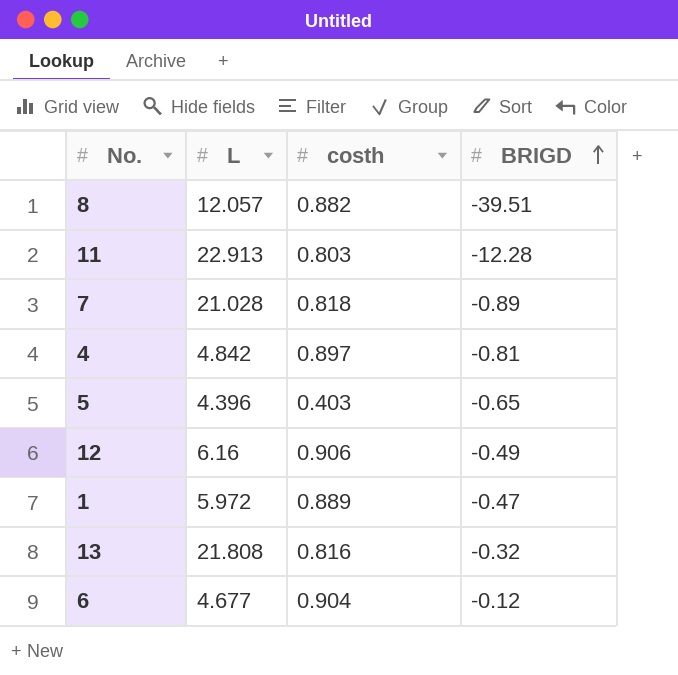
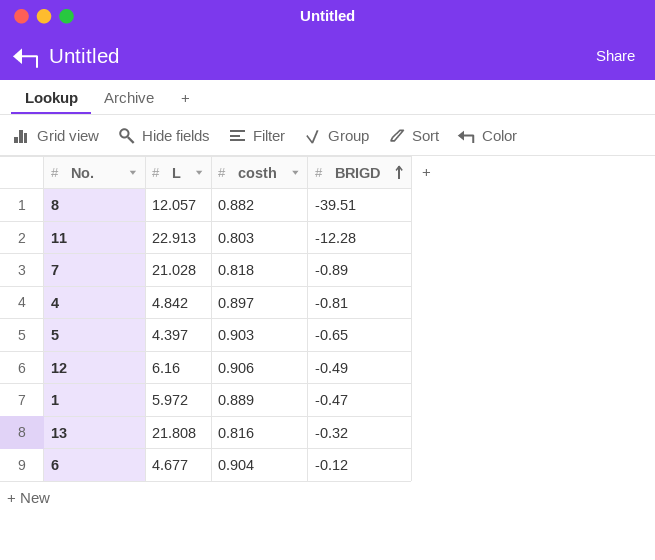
5 | L: 4.396 -> 4.397
5 | costh: 0.403 -> 0.903

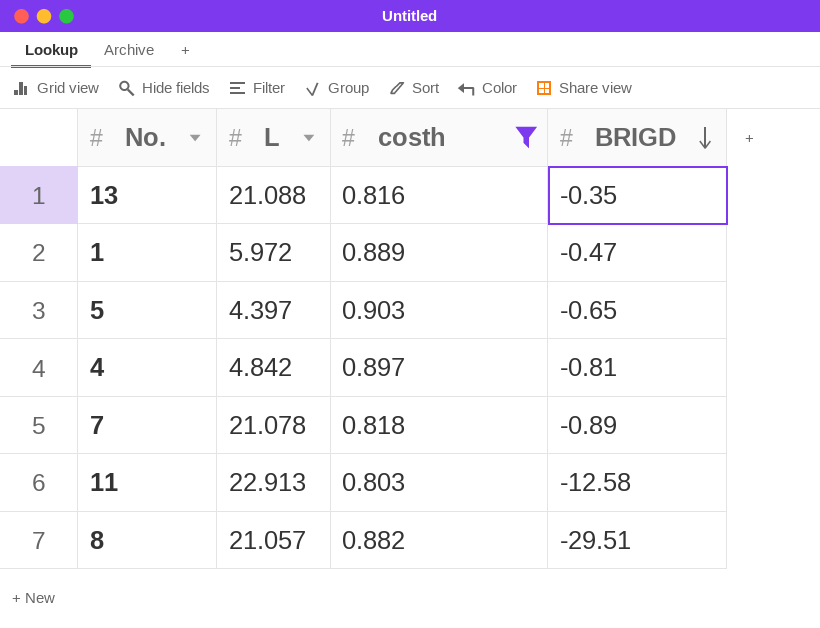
filter: none -> costh <= 0.903
row order: BRIGD ascending -> BRIGD descending
13 | L: 21.808 -> 21.088
13 | BRIGD: -0.32 -> -0.35
7 | L: 21.028 -> 21.078
11 | BRIGD: -12.28 -> -12.58
8 | L: 12.057 -> 21.057
8 | BRIGD: -39.51 -> -29.51

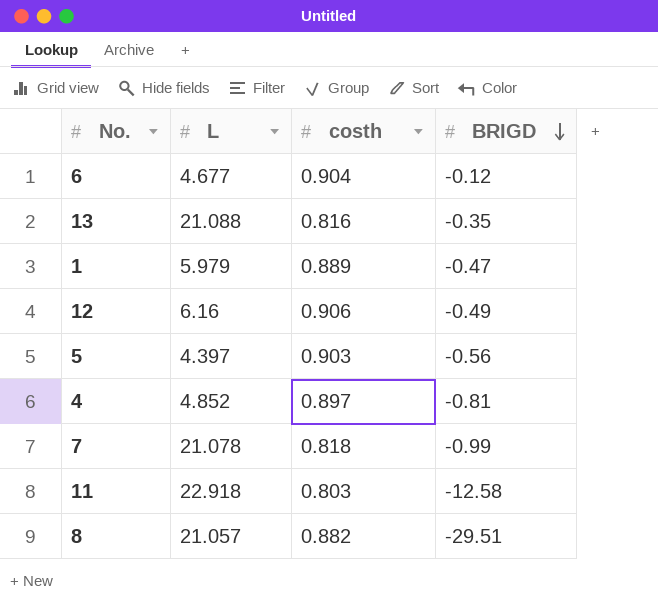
filter: costh <= 0.903 -> none
1 | L: 5.972 -> 5.979
5 | BRIGD: -0.65 -> -0.56
4 | L: 4.842 -> 4.852
7 | BRIGD: -0.89 -> -0.99
11 | L: 22.913 -> 22.918

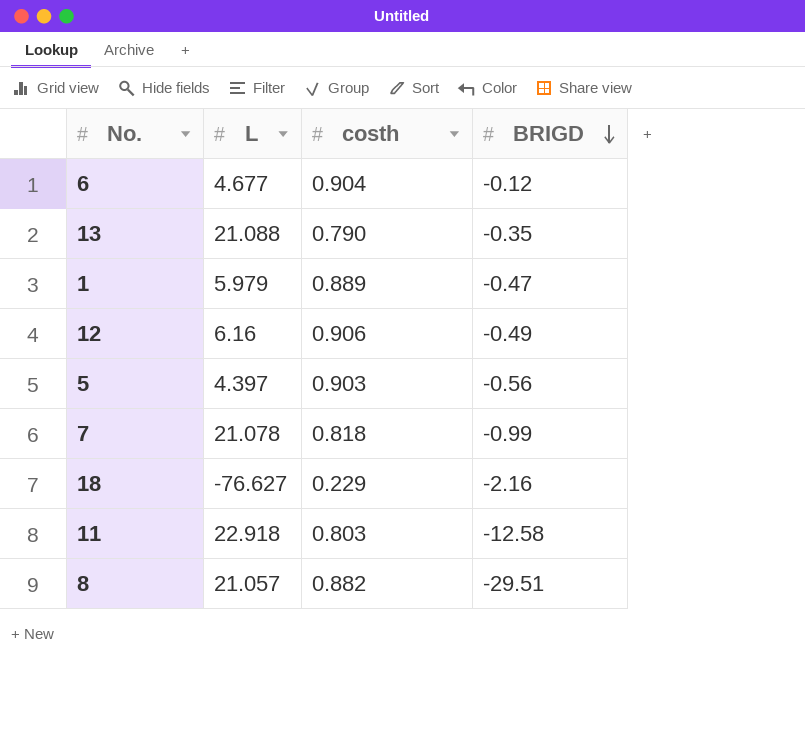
row 4: 4.852 | 0.897 | -0.81 -> none
13 | costh: 0.816 -> 0.790
row 18: none -> -76.627 | 0.229 | -2.16

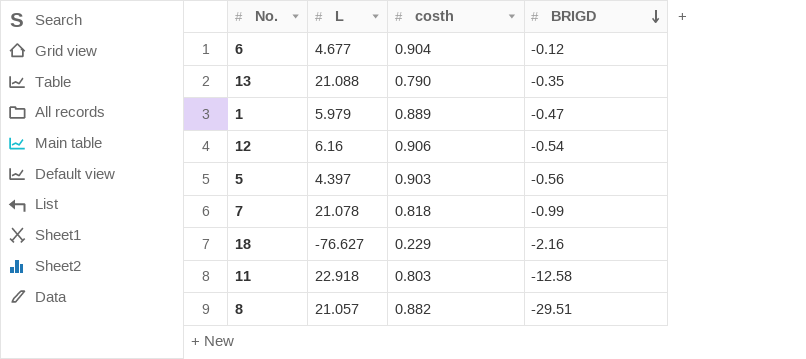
12 | BRIGD: -0.49 -> -0.54

